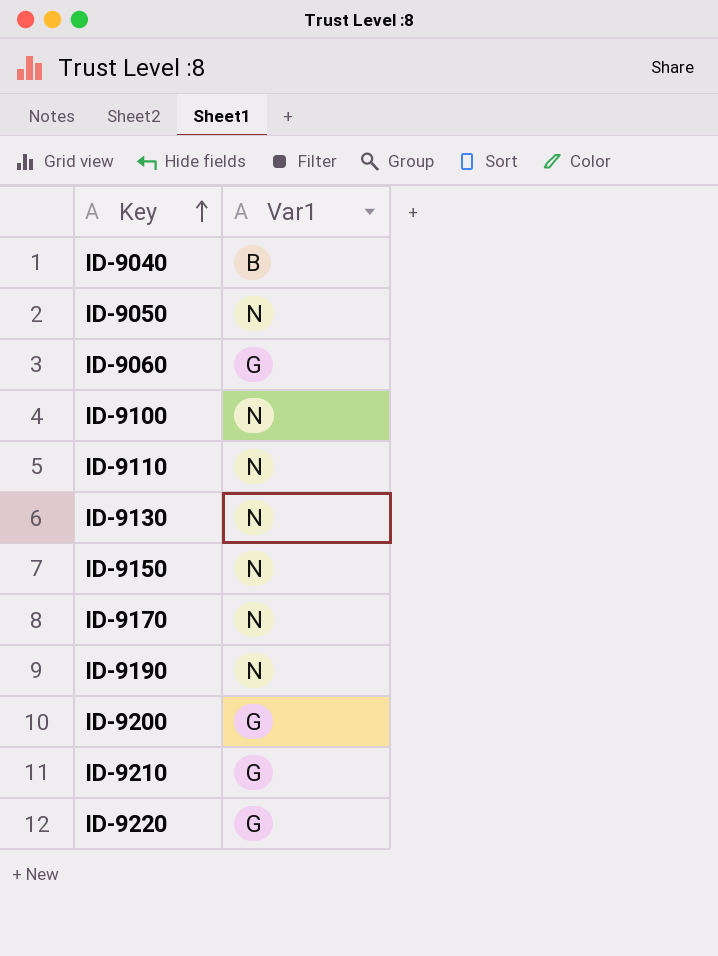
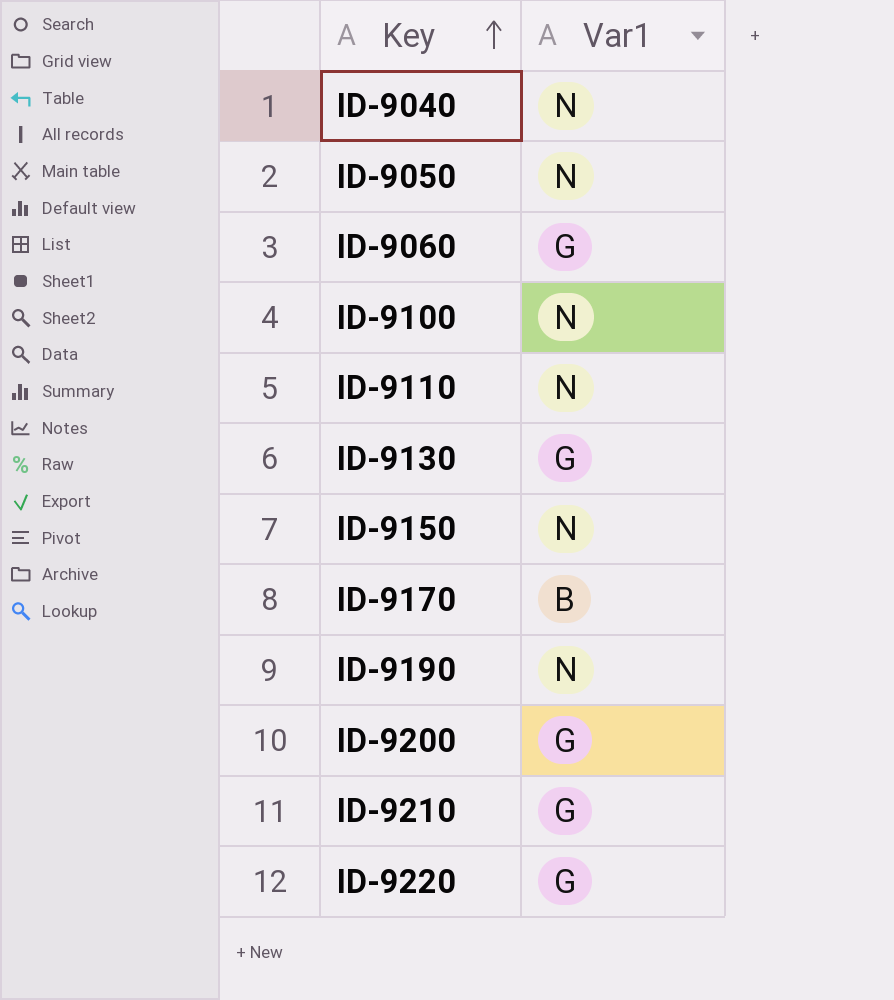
ID-9040 | Var1: B -> N
ID-9130 | Var1: N -> G
ID-9170 | Var1: N -> B

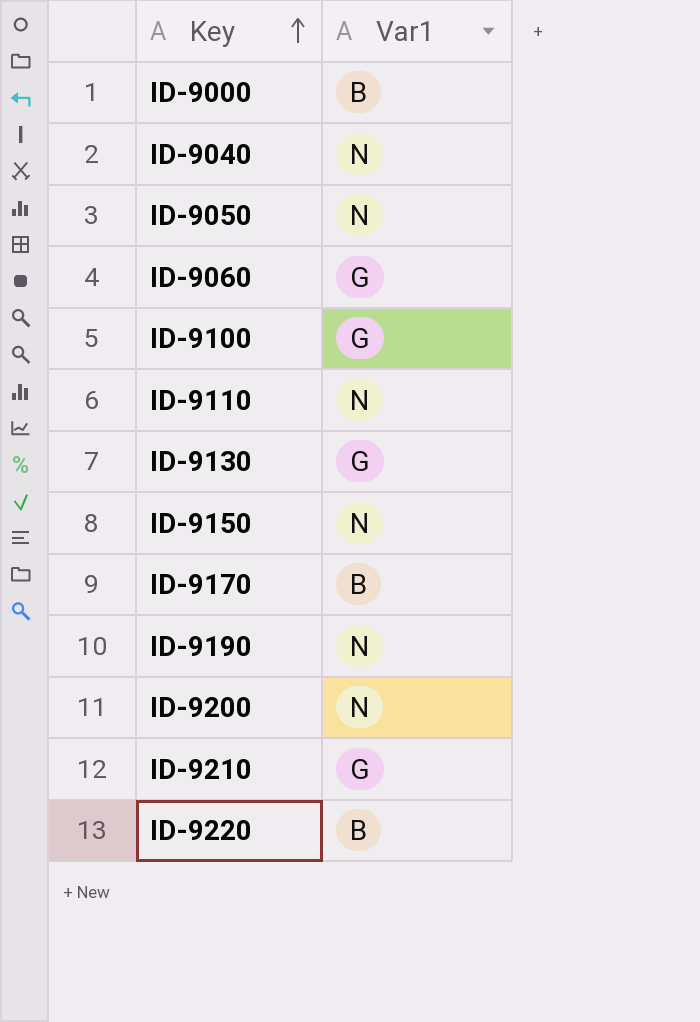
row ID-9000: none -> B
ID-9100 | Var1: N -> G
ID-9200 | Var1: G -> N
ID-9220 | Var1: G -> B

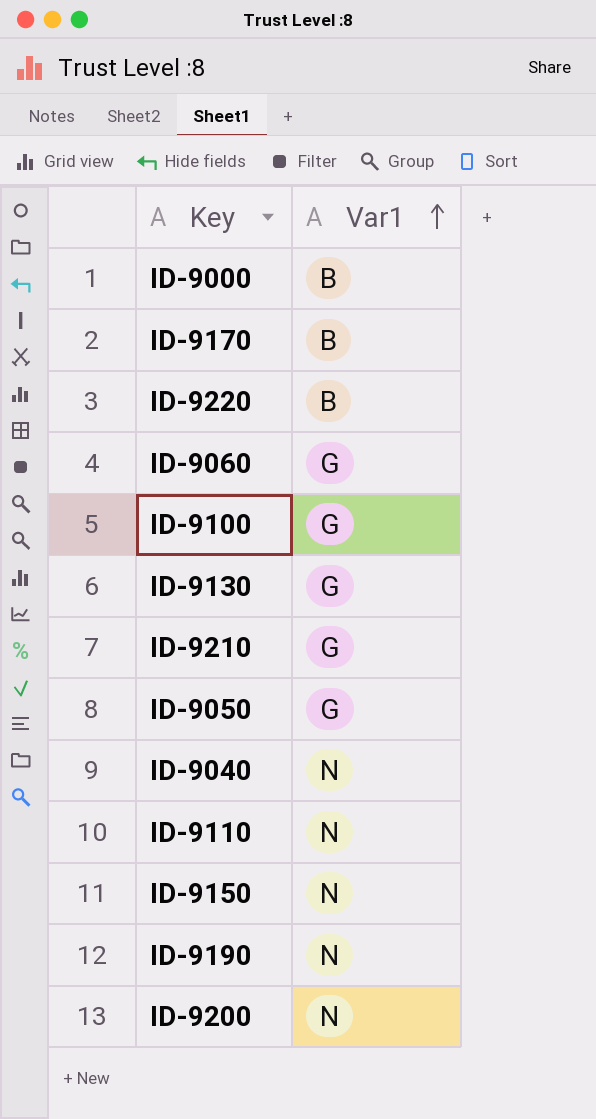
row order: Key ascending -> Var1 ascending
ID-9050 | Var1: N -> G

